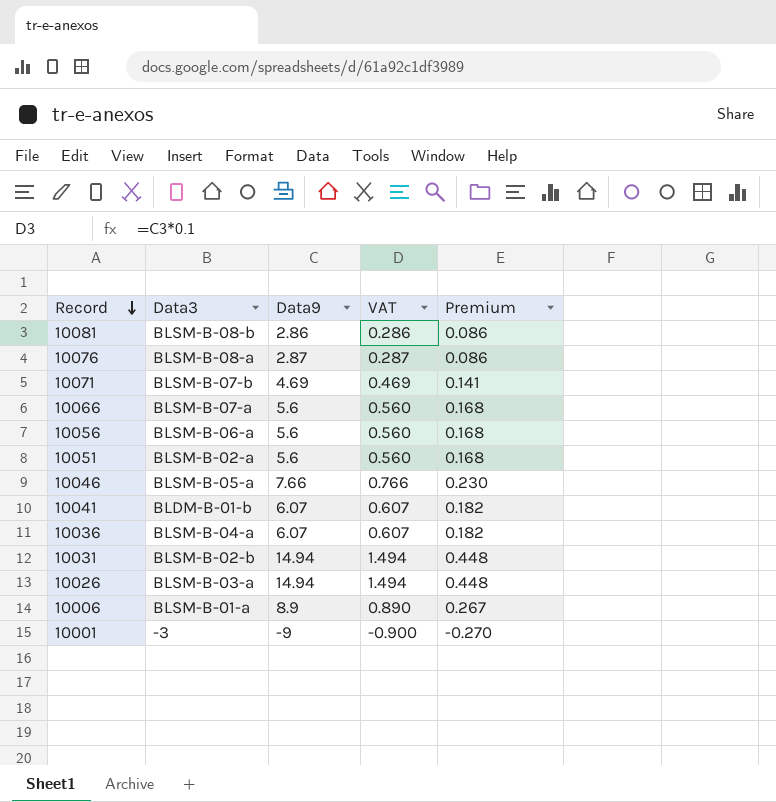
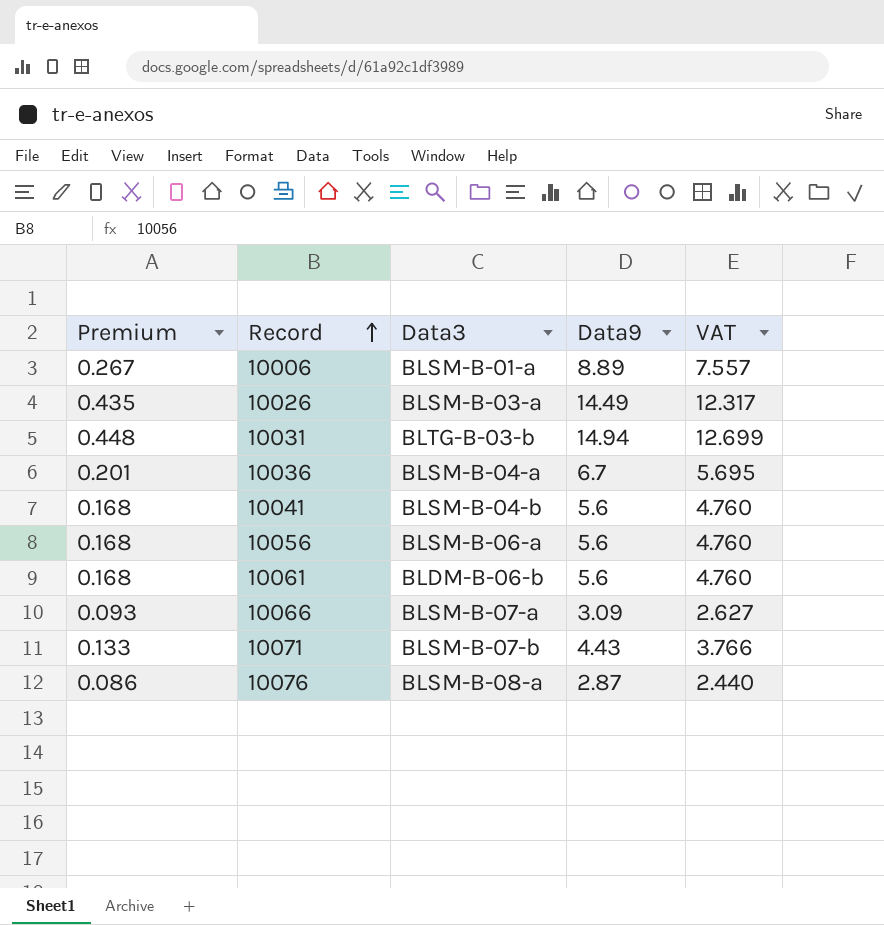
row order: Record descending -> Record ascending
column Premium | position: 5 -> 1
column VAT | formula: [Data9] * 0.1 -> [Data9] * 0.85
row 10081: BLSM-B-08-b | 2.86 | 0.286 | 0.086 -> none
row 10051: BLSM-B-02-a | 5.6 | 0.560 | 0.168 -> none
row 10046: BLSM-B-05-a | 7.66 | 0.766 | 0.230 -> none
row 10001: -3 | -9 | -0.900 | -0.270 -> none
10006 | Data9: 8.9 -> 8.89
10026 | Premium: 0.448 -> 0.435
10026 | Data9: 14.94 -> 14.49
10031 | Data3: BLSM-B-02-b -> BLTG-B-03-b
10036 | Premium: 0.182 -> 0.201
10036 | Data9: 6.07 -> 6.7
10041 | Premium: 0.182 -> 0.168
10041 | Data3: BLDM-B-01-b -> BLSM-B-04-b
10041 | Data9: 6.07 -> 5.6
row 10061: none -> 0.168 | BLDM-B-06-b | 5.6 | 4.760
10066 | Premium: 0.168 -> 0.093
10066 | Data9: 5.6 -> 3.09
10071 | Premium: 0.141 -> 0.133
10071 | Data9: 4.69 -> 4.43

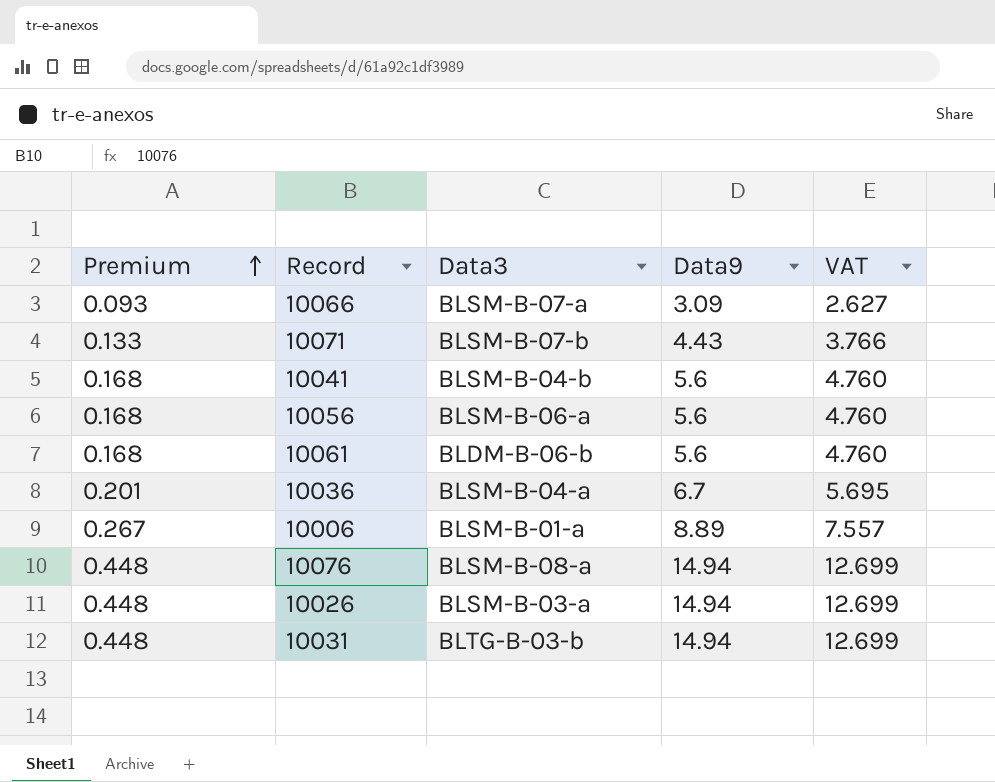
row order: Record ascending -> Premium ascending
10076 | Premium: 0.086 -> 0.448
10076 | Data9: 2.87 -> 14.94
10076 | VAT: 2.440 -> 12.699
10026 | Premium: 0.435 -> 0.448
10026 | Data9: 14.49 -> 14.94
10026 | VAT: 12.317 -> 12.699

